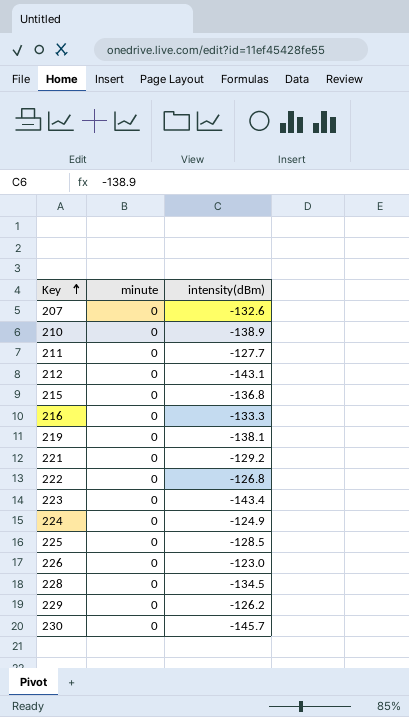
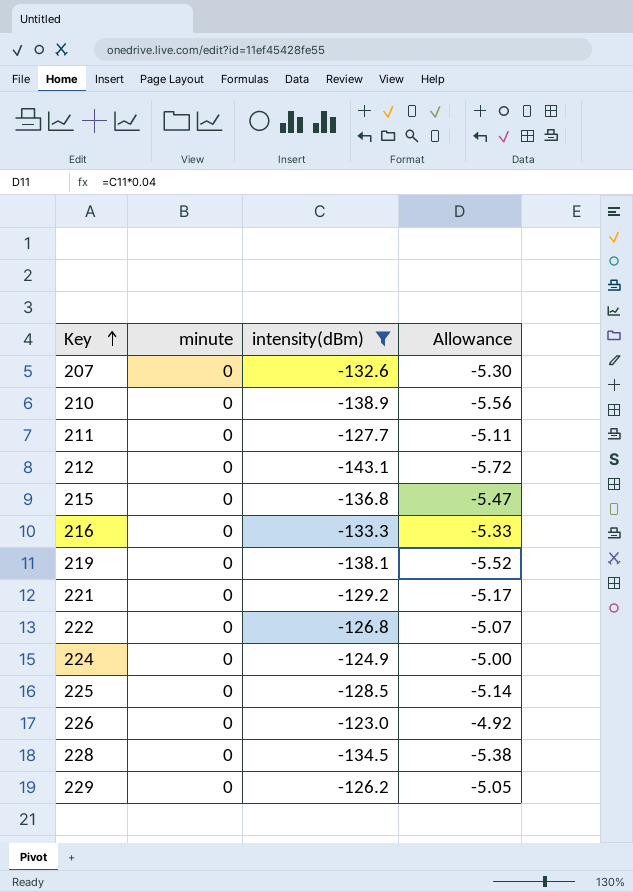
filter: none -> intensity(dBm) >= -143.1
column Allowance | formula: none -> [intensity(dBm)] * 0.04

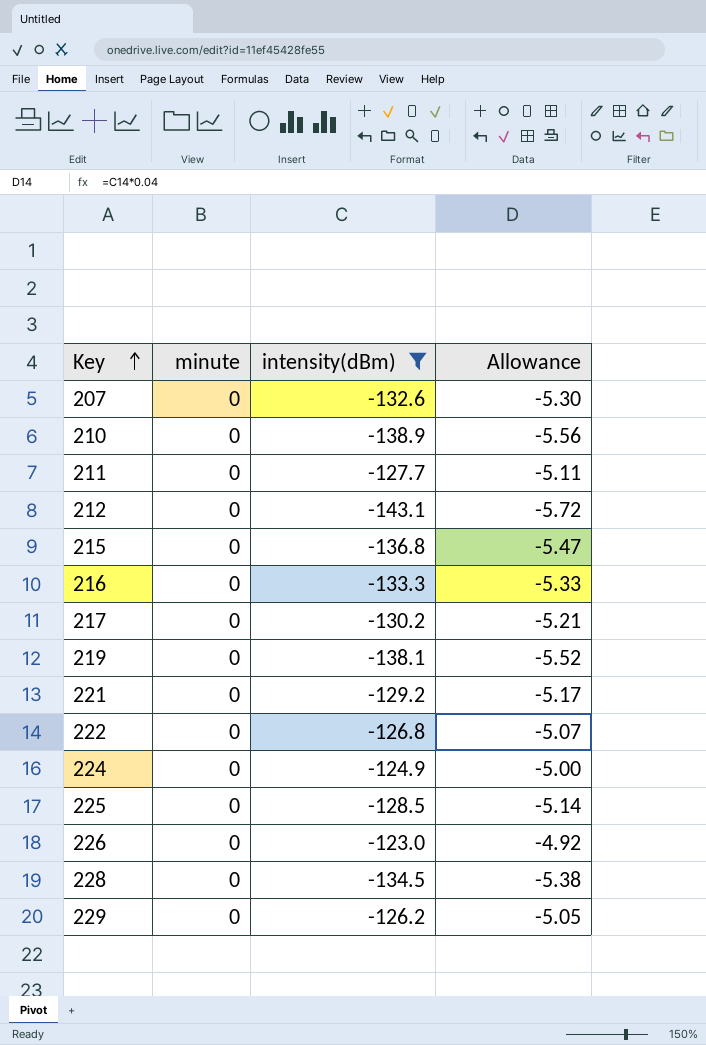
row 217: none -> 0 | -130.2 | -5.21

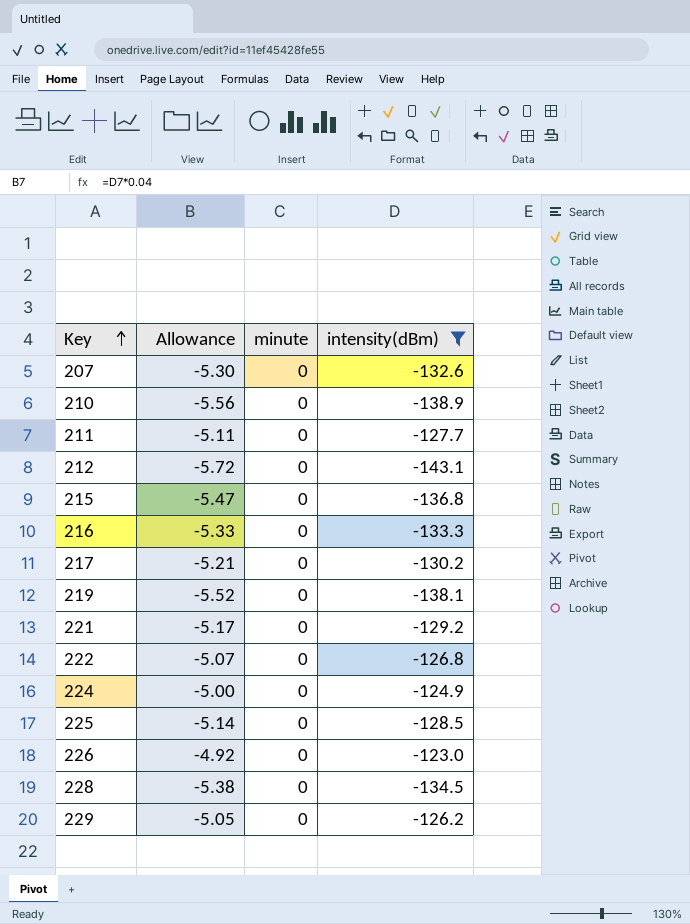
column Allowance | position: 4 -> 2

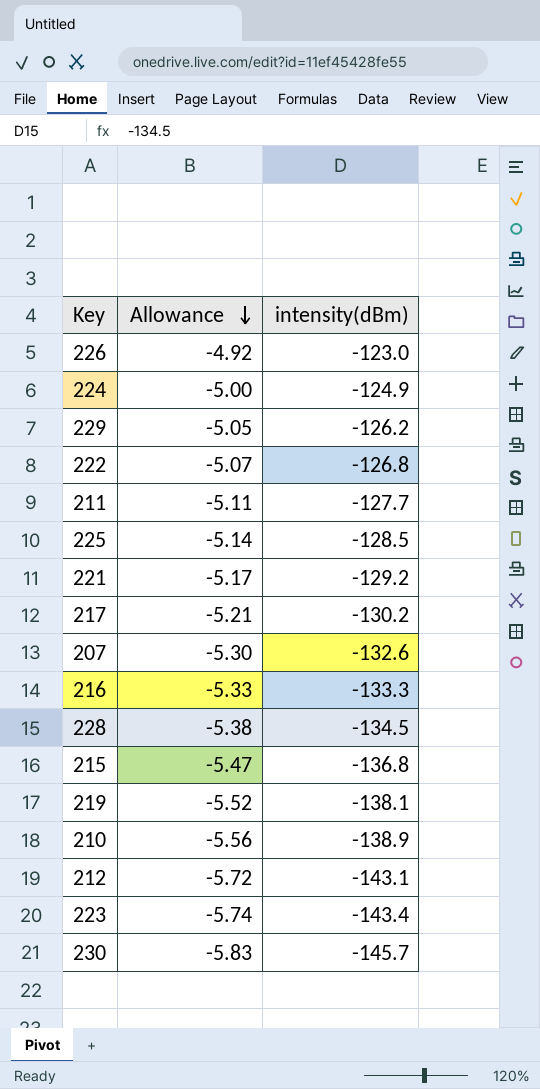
filter: intensity(dBm) >= -143.1 -> none
row order: Key ascending -> Allowance descending
column minute | position: 3 -> none

